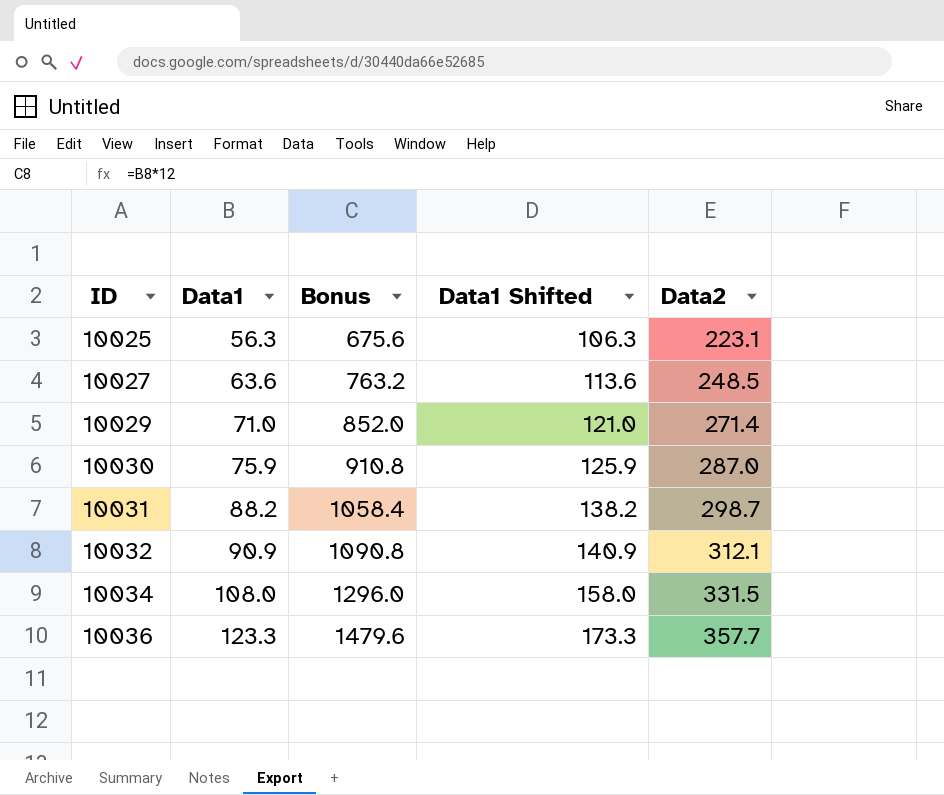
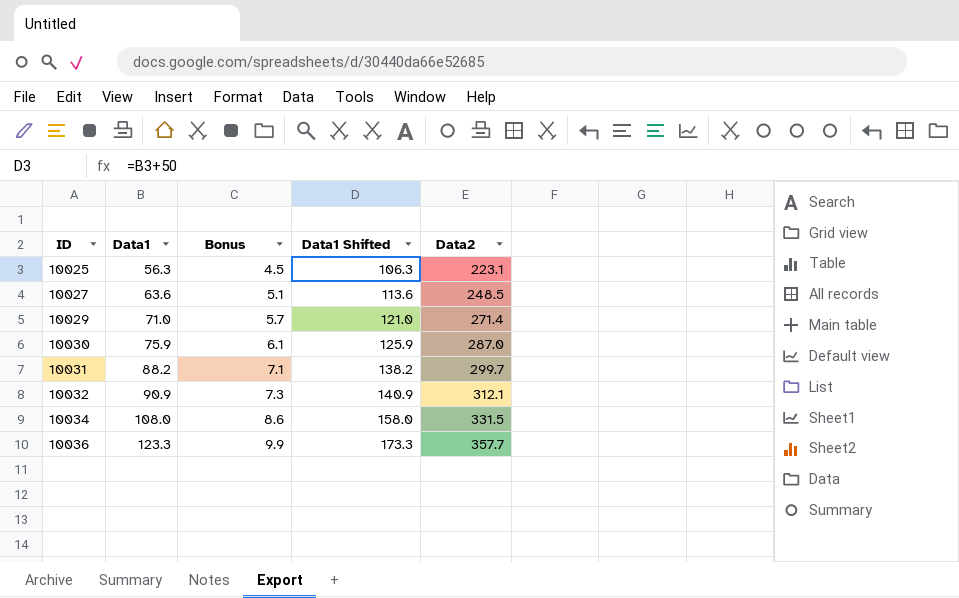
column Bonus | formula: [Data1] * 12 -> [Data1] * 0.08
10031 | Data2: 298.7 -> 299.7

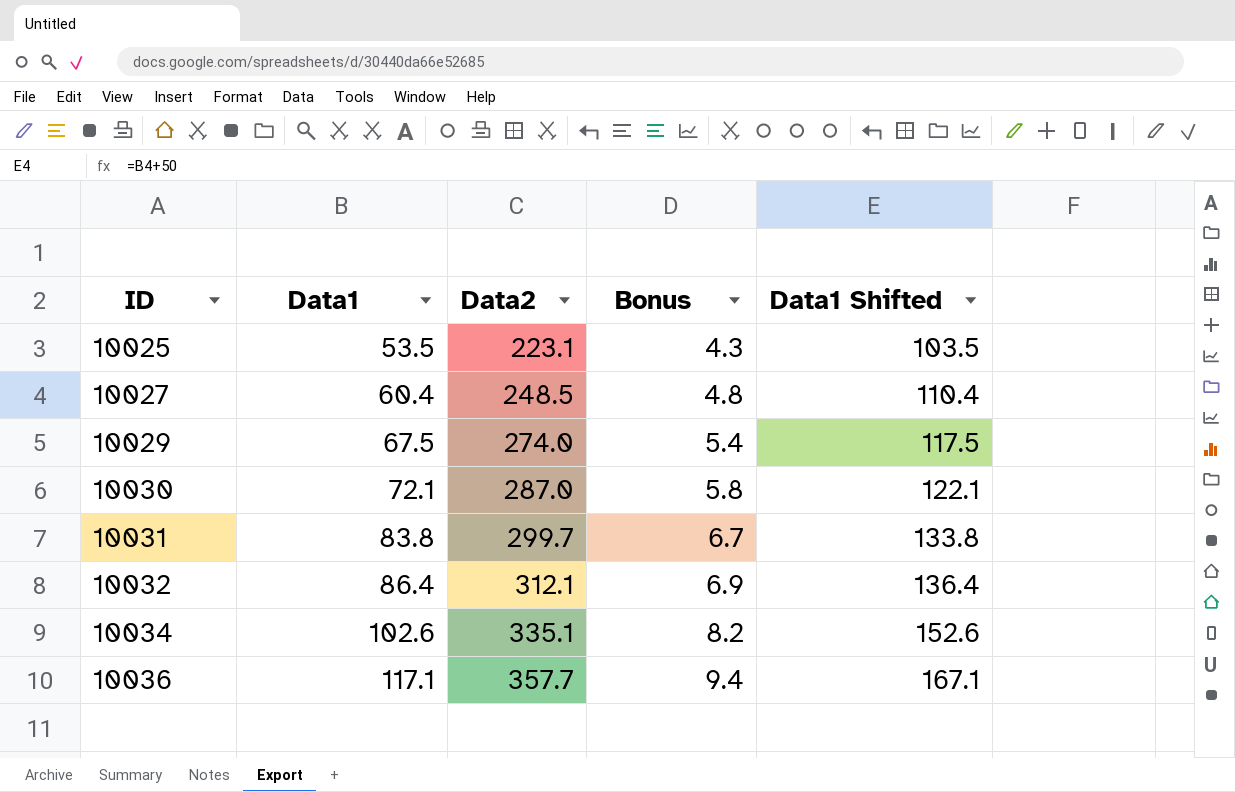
column Data2 | position: 5 -> 3
10025 | Data1: 56.3 -> 53.5
10025 | Bonus: 4.5 -> 4.3
10025 | Data1 Shifted: 106.3 -> 103.5
10027 | Data1: 63.6 -> 60.4
10027 | Bonus: 5.1 -> 4.8
10027 | Data1 Shifted: 113.6 -> 110.4
10029 | Data1: 71.0 -> 67.5
10029 | Data2: 271.4 -> 274.0
10029 | Bonus: 5.7 -> 5.4
10029 | Data1 Shifted: 121.0 -> 117.5
10030 | Data1: 75.9 -> 72.1
10030 | Bonus: 6.1 -> 5.8
10030 | Data1 Shifted: 125.9 -> 122.1
10031 | Data1: 88.2 -> 83.8
10031 | Bonus: 7.1 -> 6.7
10031 | Data1 Shifted: 138.2 -> 133.8
10032 | Data1: 90.9 -> 86.4
10032 | Bonus: 7.3 -> 6.9
10032 | Data1 Shifted: 140.9 -> 136.4
10034 | Data1: 108.0 -> 102.6
10034 | Data2: 331.5 -> 335.1
10034 | Bonus: 8.6 -> 8.2
10034 | Data1 Shifted: 158.0 -> 152.6
10036 | Data1: 123.3 -> 117.1
10036 | Bonus: 9.9 -> 9.4
10036 | Data1 Shifted: 173.3 -> 167.1

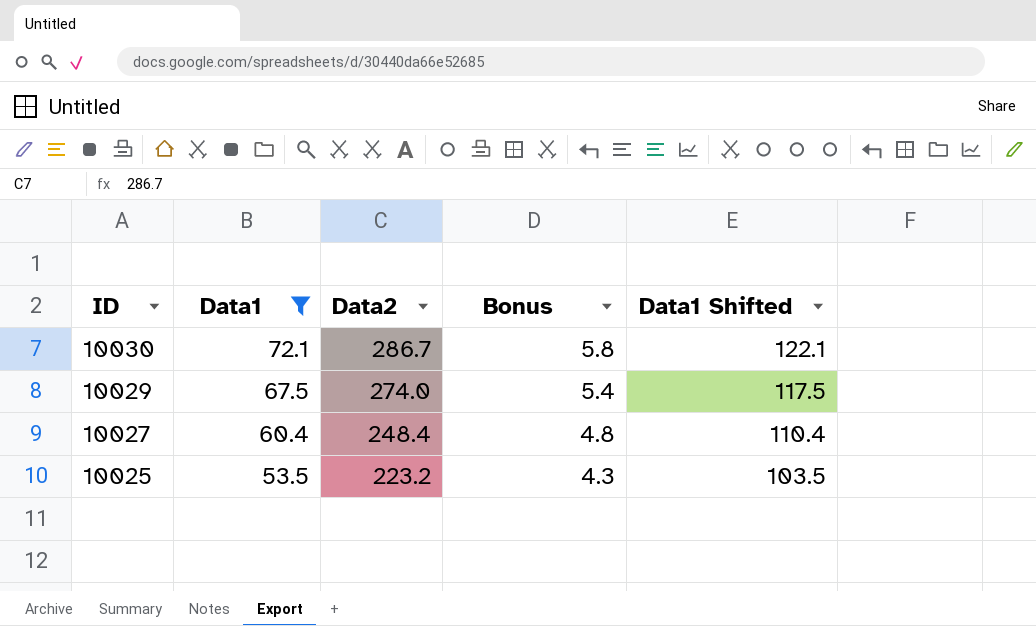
filter: none -> Data1 <= 72.1
row order: ID ascending -> ID descending
10030 | Data2: 287.0 -> 286.7
10027 | Data2: 248.5 -> 248.4
10025 | Data2: 223.1 -> 223.2

